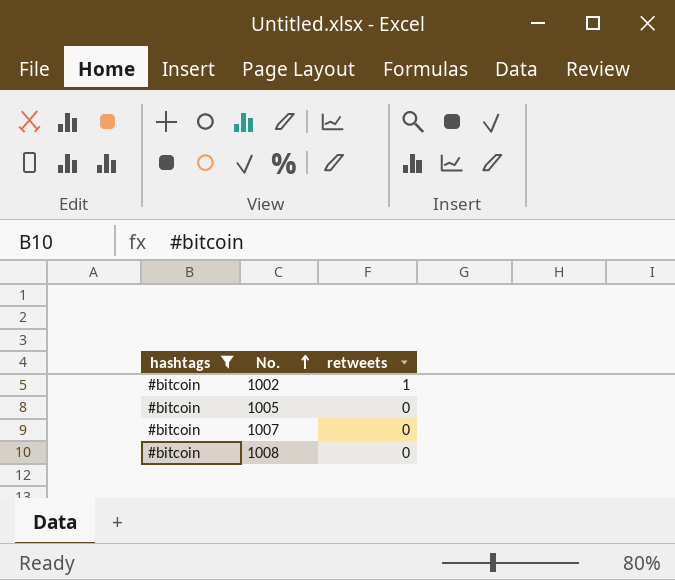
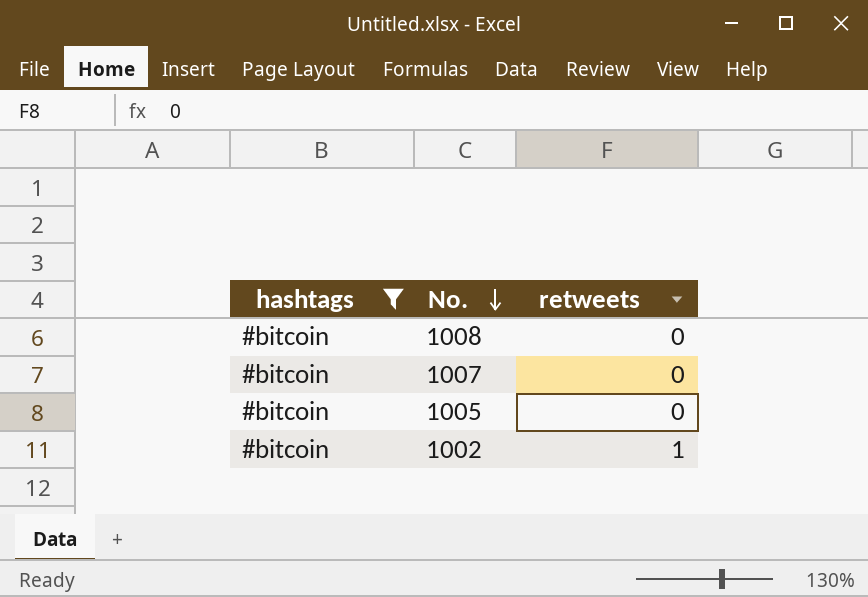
row order: No. ascending -> No. descending

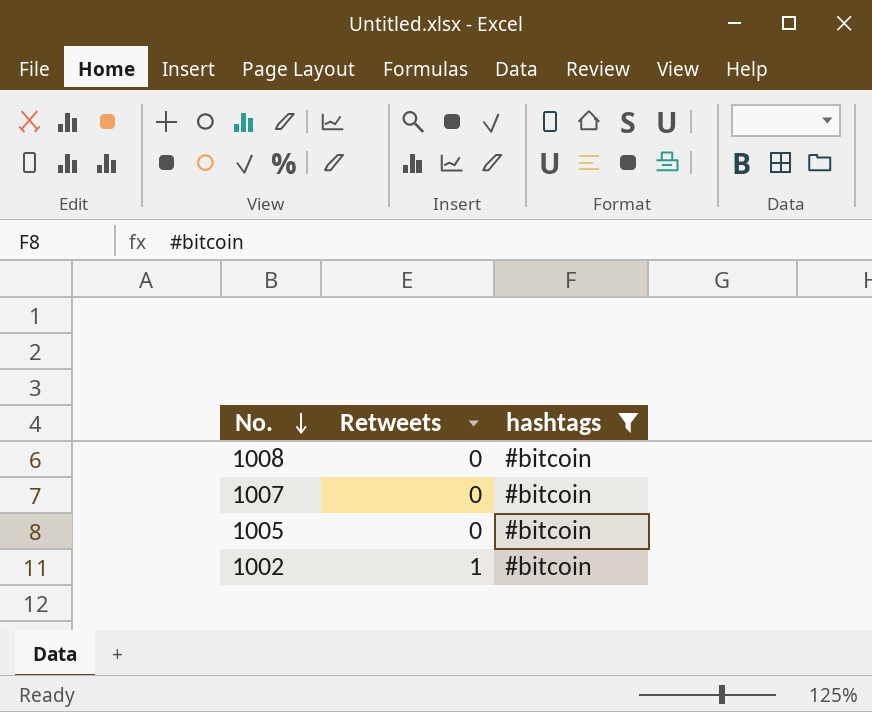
column name: retweets -> Retweets
column hashtags | position: 1 -> 3

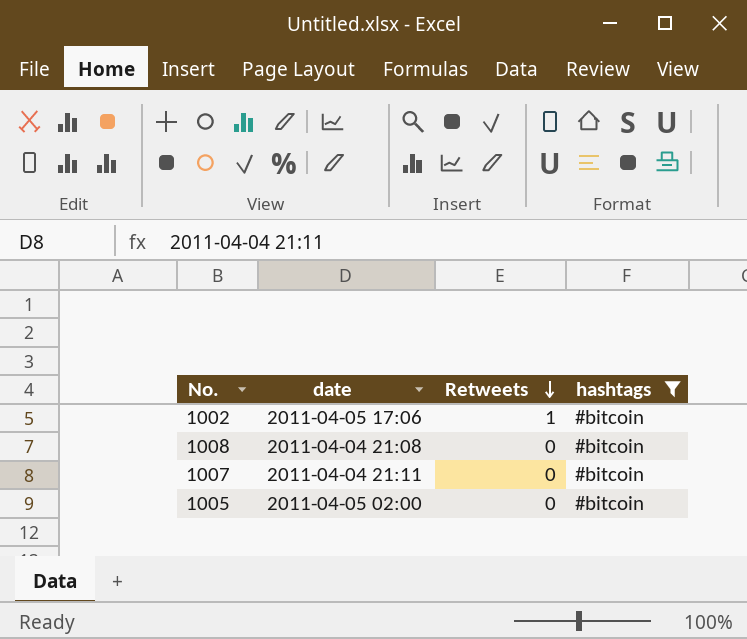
row order: No. descending -> Retweets descending
column date | position: none -> 2

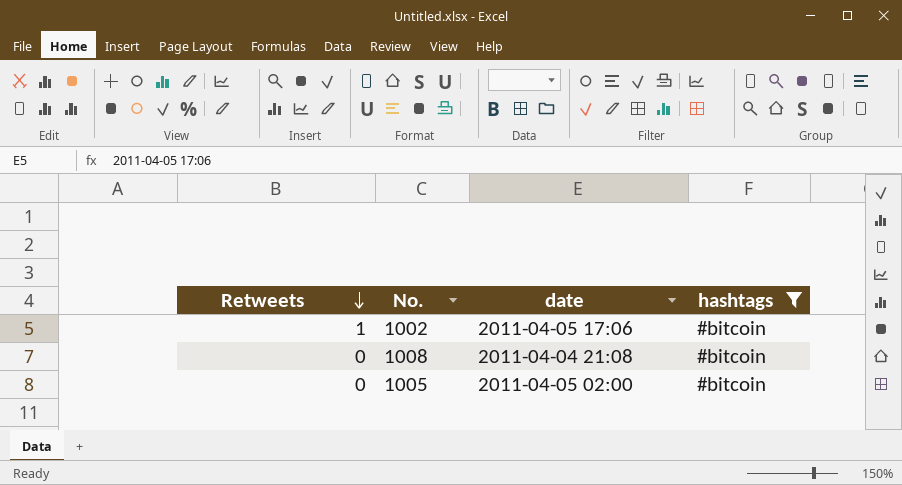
column Retweets | position: 3 -> 1
row 1007: 2011-04-04 21:11 | 0 | #bitcoin -> none

